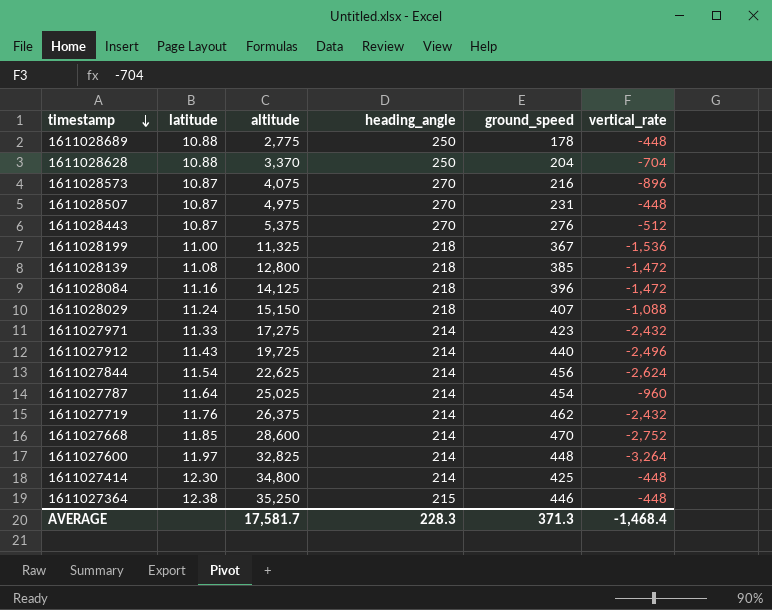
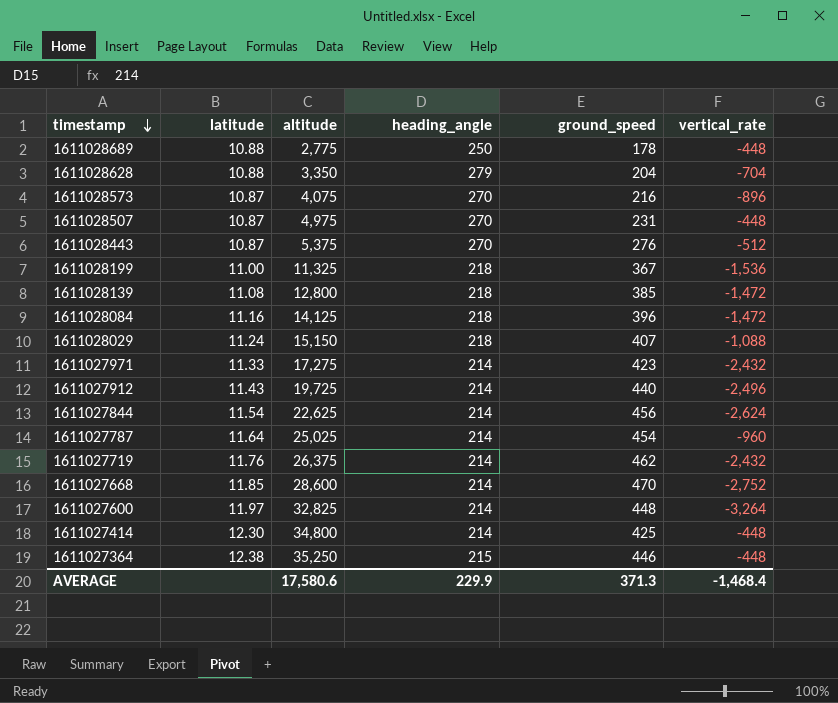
1611028628 | altitude: 3,370 -> 3,350
1611028628 | heading_angle: 250 -> 279
AVERAGE | altitude: 17,581.7 -> 17,580.6
AVERAGE | heading_angle: 228.3 -> 229.9

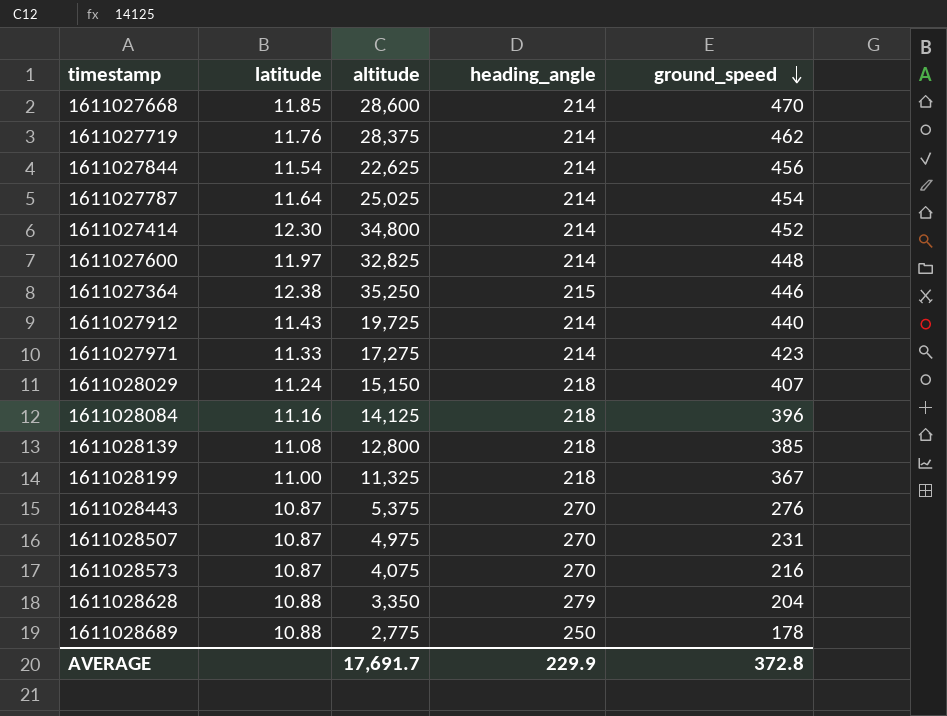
row order: timestamp descending -> ground_speed descending
column vertical_rate | position: 6 -> none
1611027719 | altitude: 26,375 -> 28,375
1611027414 | ground_speed: 425 -> 452
AVERAGE | altitude: 17,580.6 -> 17,691.7
AVERAGE | ground_speed: 371.3 -> 372.8

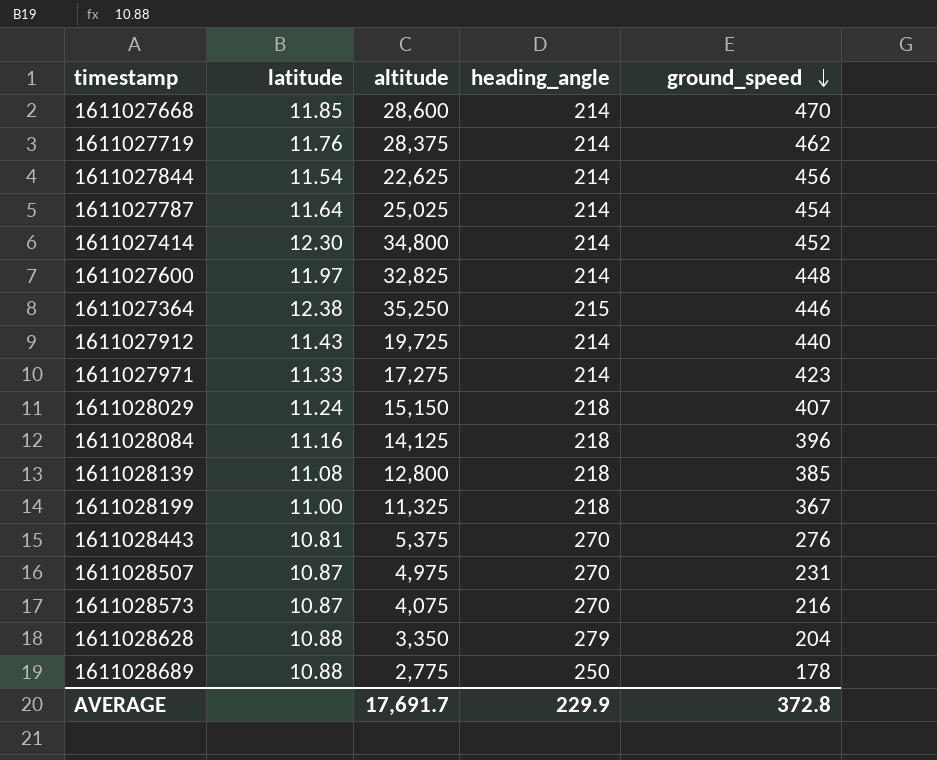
1611028443 | latitude: 10.87 -> 10.81

